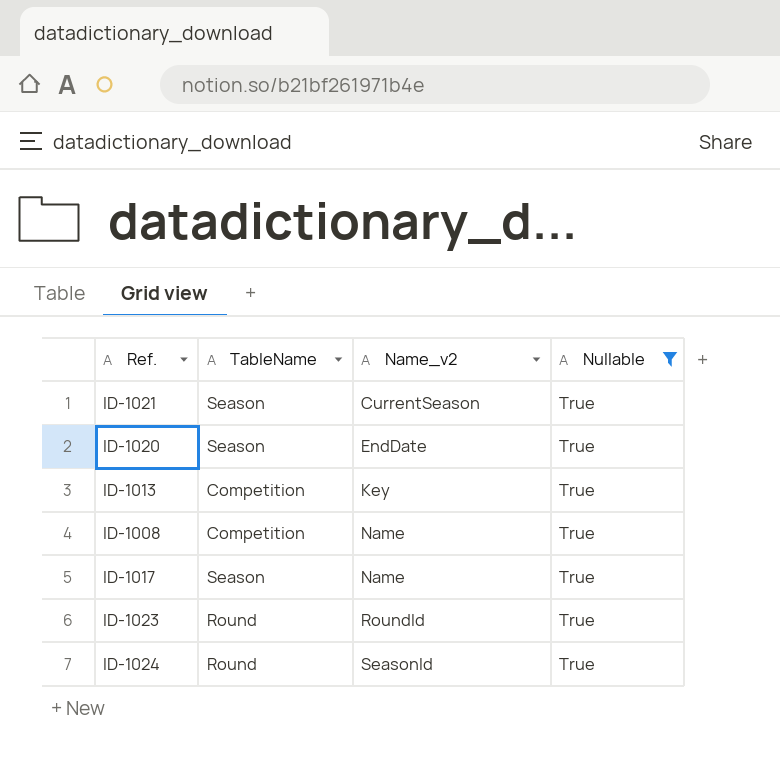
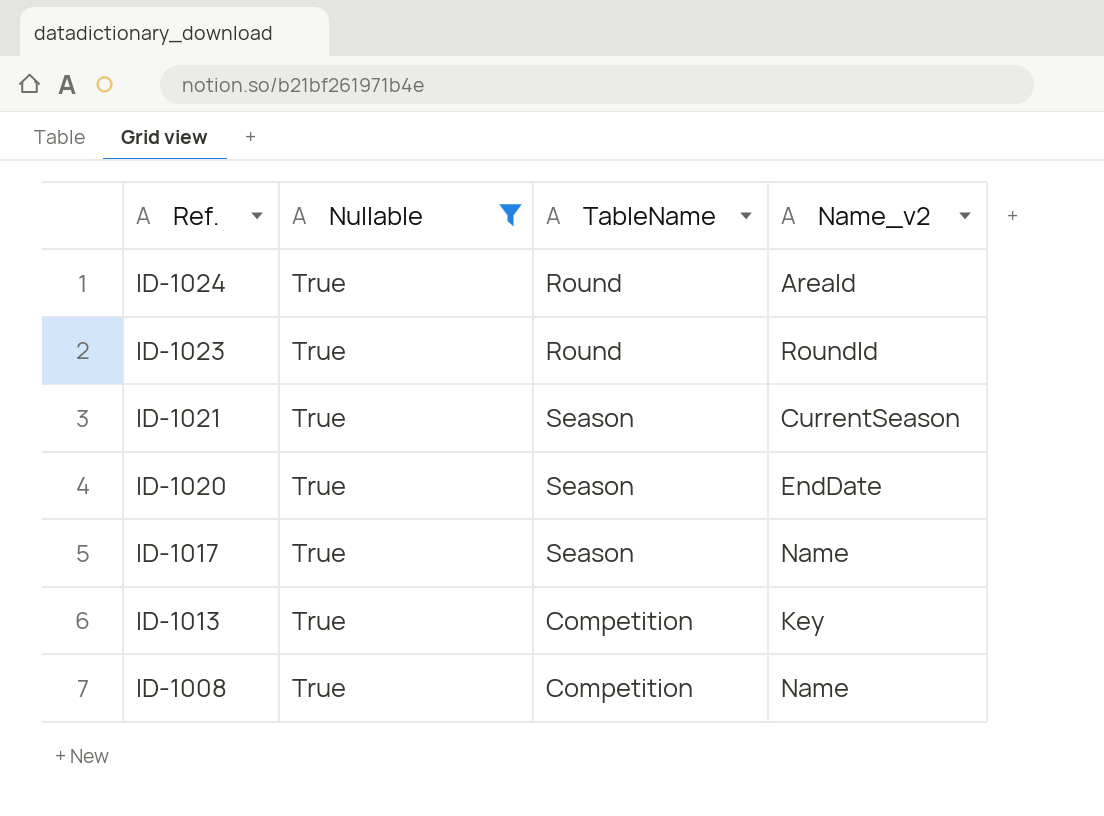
row order: Name_v2 ascending -> Ref. descending
column Nullable | position: 4 -> 2
ID-1024 | Name_v2: SeasonId -> AreaId

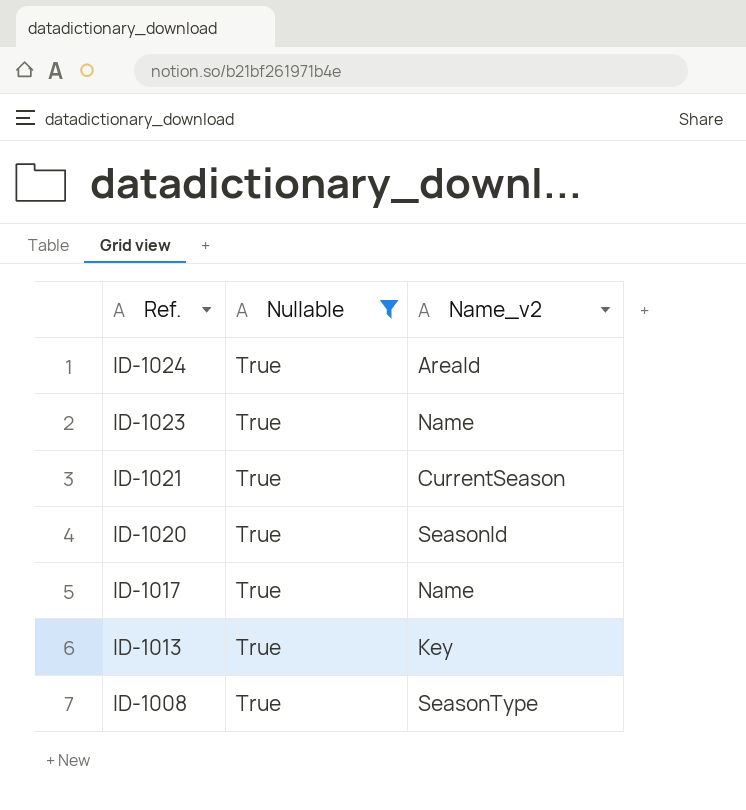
column TableName | position: 3 -> none
ID-1023 | Name_v2: RoundId -> Name
ID-1020 | Name_v2: EndDate -> SeasonId
ID-1008 | Name_v2: Name -> SeasonType

